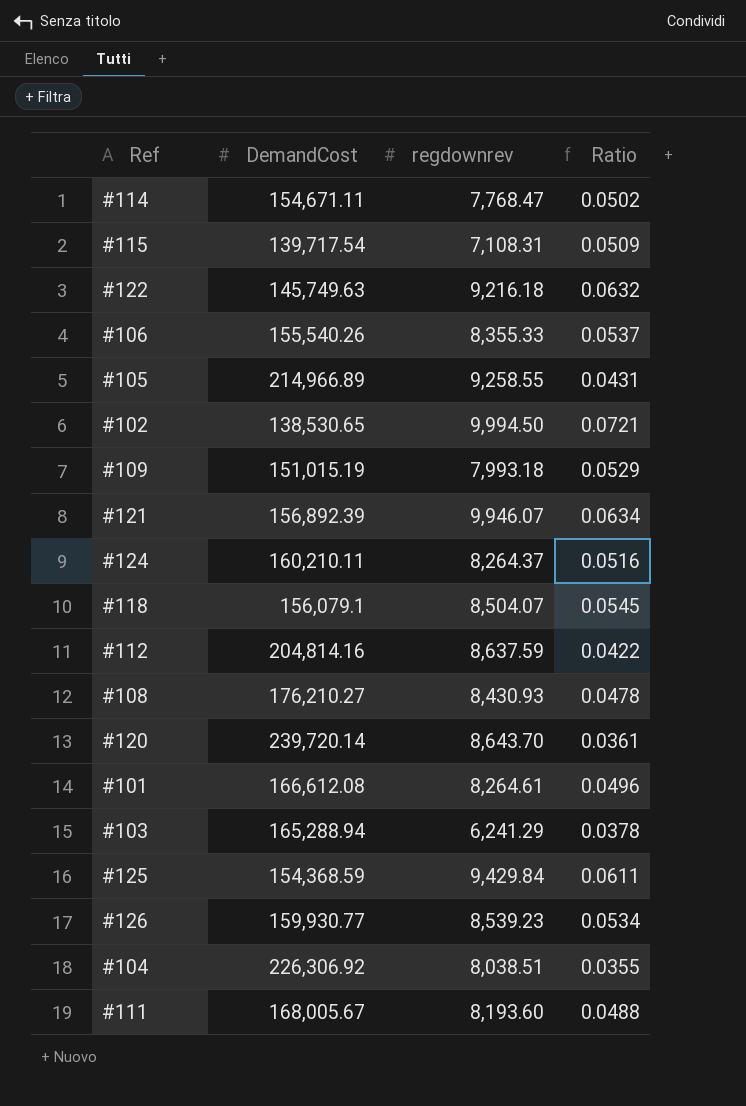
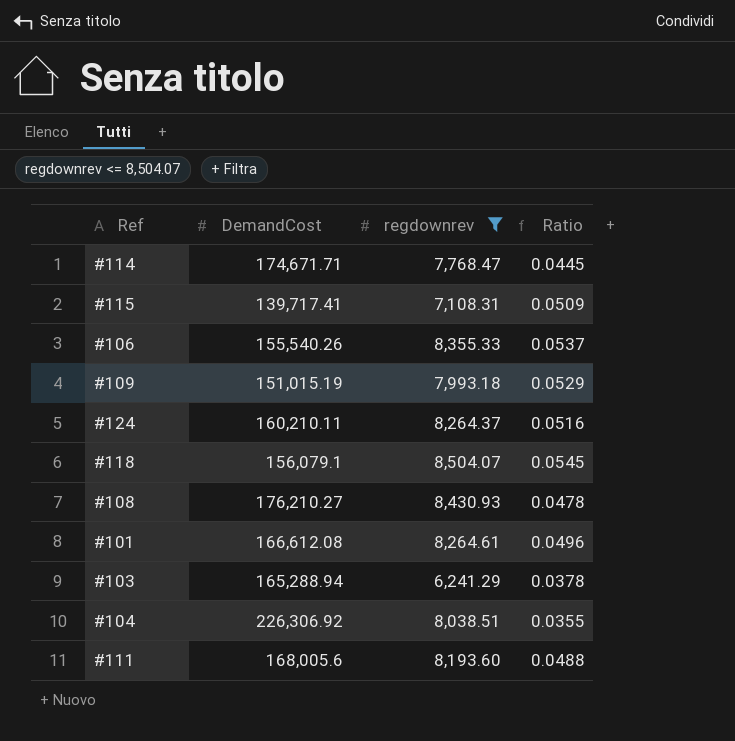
filter: none -> regdownrev <= 8,504.07
#114 | DemandCost: 154,671.11 -> 174,671.71
#114 | Ratio: 0.0502 -> 0.0445
#115 | DemandCost: 139,717.54 -> 139,717.41
#111 | DemandCost: 168,005.67 -> 168,005.6

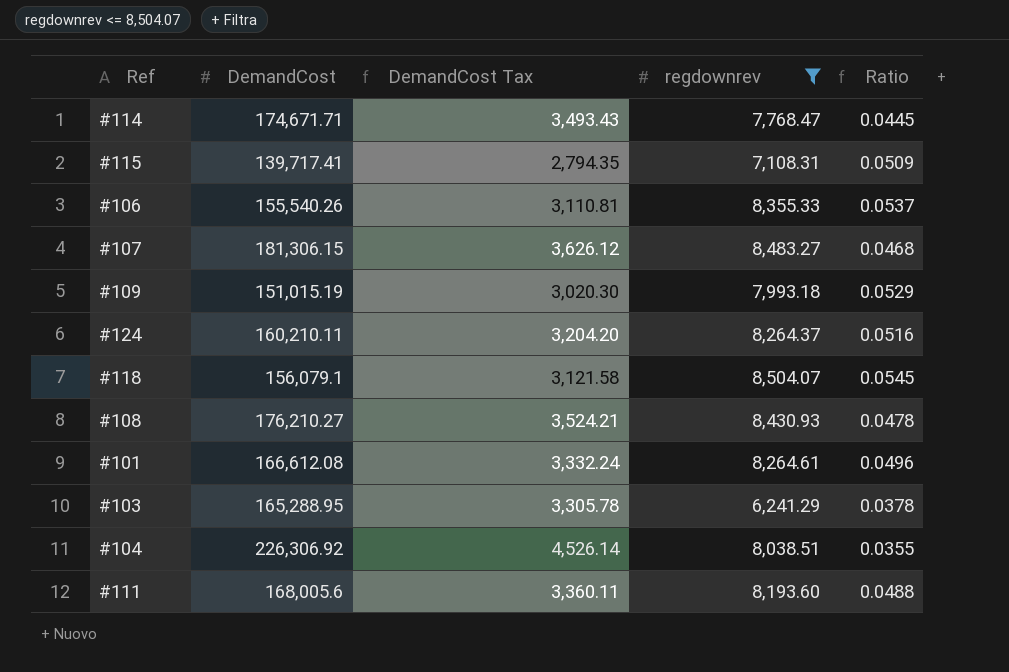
column DemandCost Tax | formula: none -> [DemandCost] * 0.02
row #107: none -> 181,306.15 | 3,626.12 | 8,483.27 | 0.0468
#103 | DemandCost: 165,288.94 -> 165,288.95

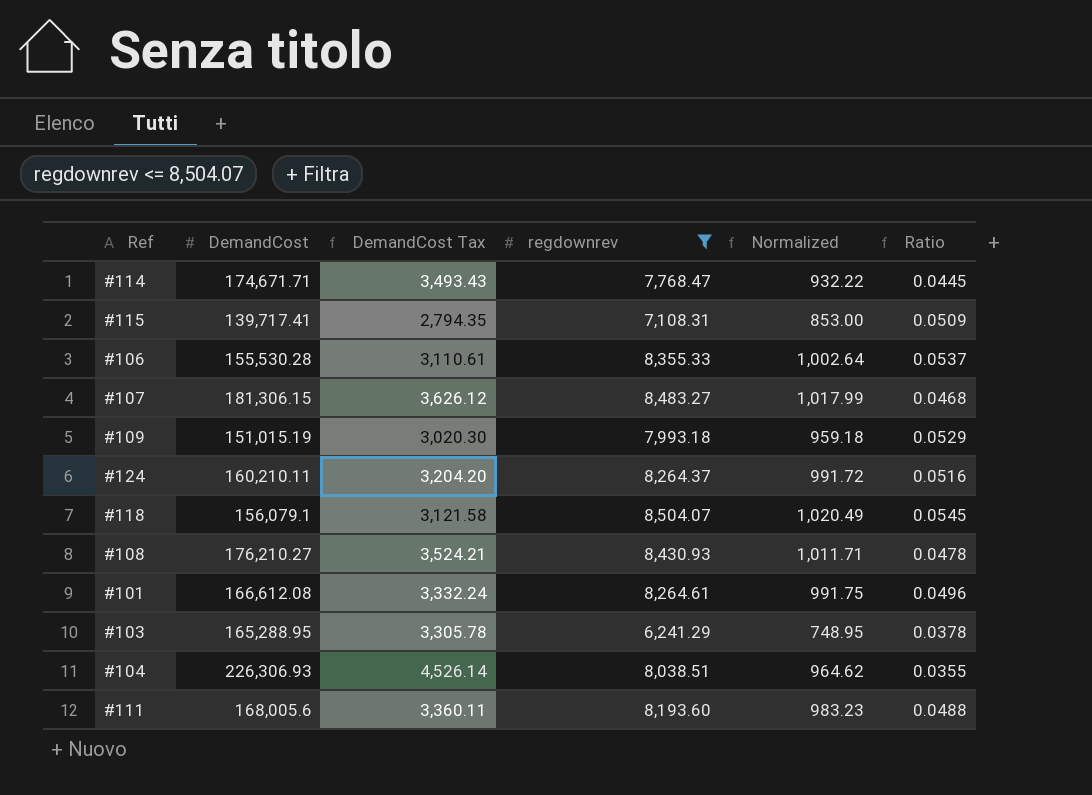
column Normalized | formula: none -> [regdownrev] * 0.12
#106 | DemandCost: 155,540.26 -> 155,530.28
#106 | DemandCost Tax: 3,110.81 -> 3,110.61
#104 | DemandCost: 226,306.92 -> 226,306.93

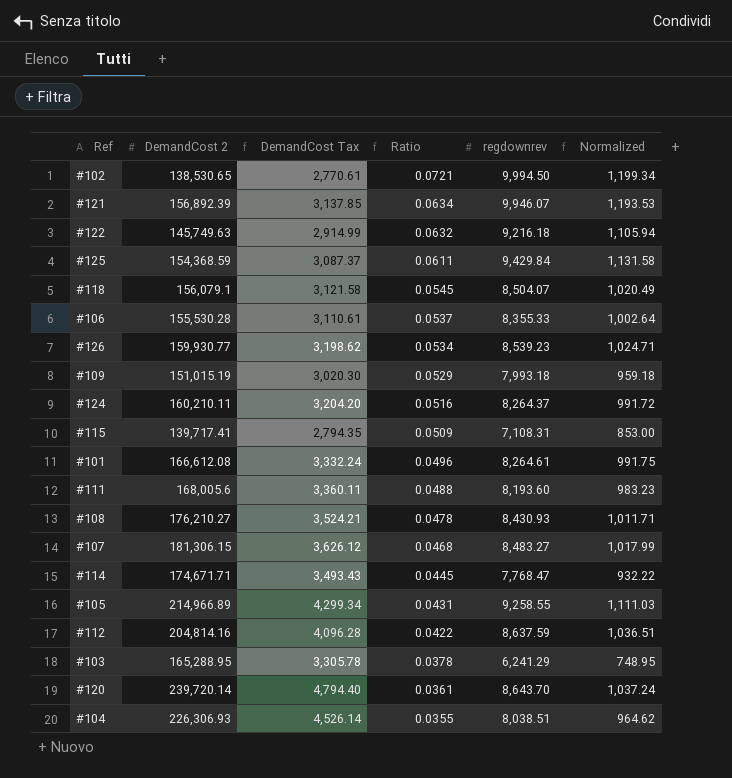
filter: regdownrev <= 8,504.07 -> none
row order: none -> Ratio descending
column name: DemandCost -> DemandCost 2
column Ratio | position: 6 -> 4

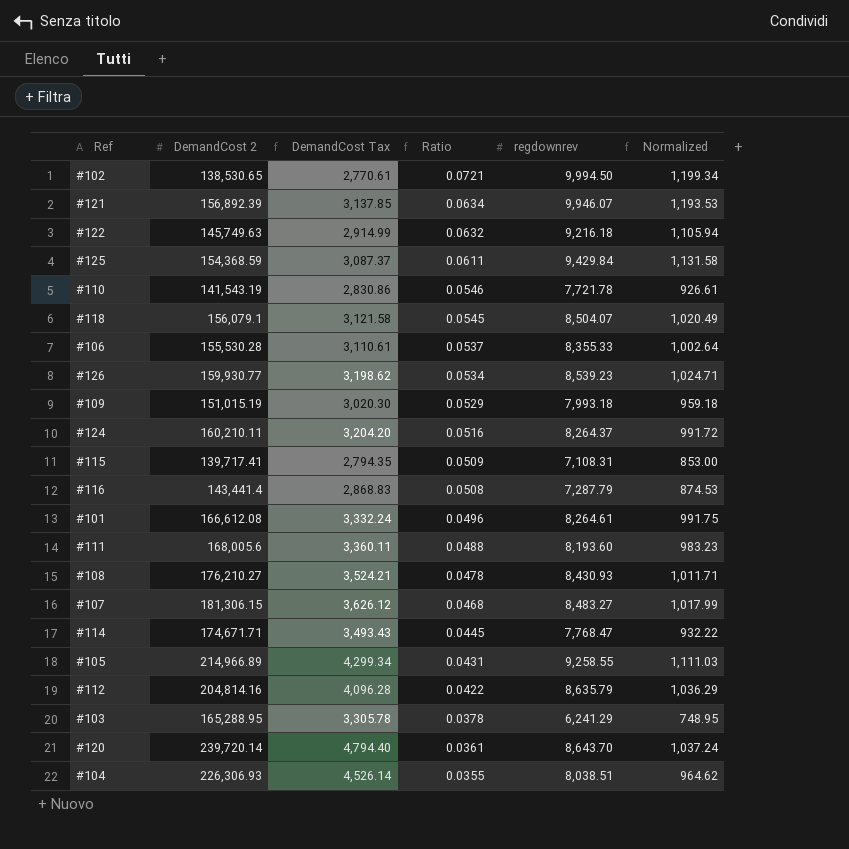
row #110: none -> 141,543.19 | 2,830.86 | 0.0546 | 7,721.78 | 926.61
row #116: none -> 143,441.4 | 2,868.83 | 0.0508 | 7,287.79 | 874.53
#112 | regdownrev: 8,637.59 -> 8,635.79
#112 | Normalized: 1,036.51 -> 1,036.29

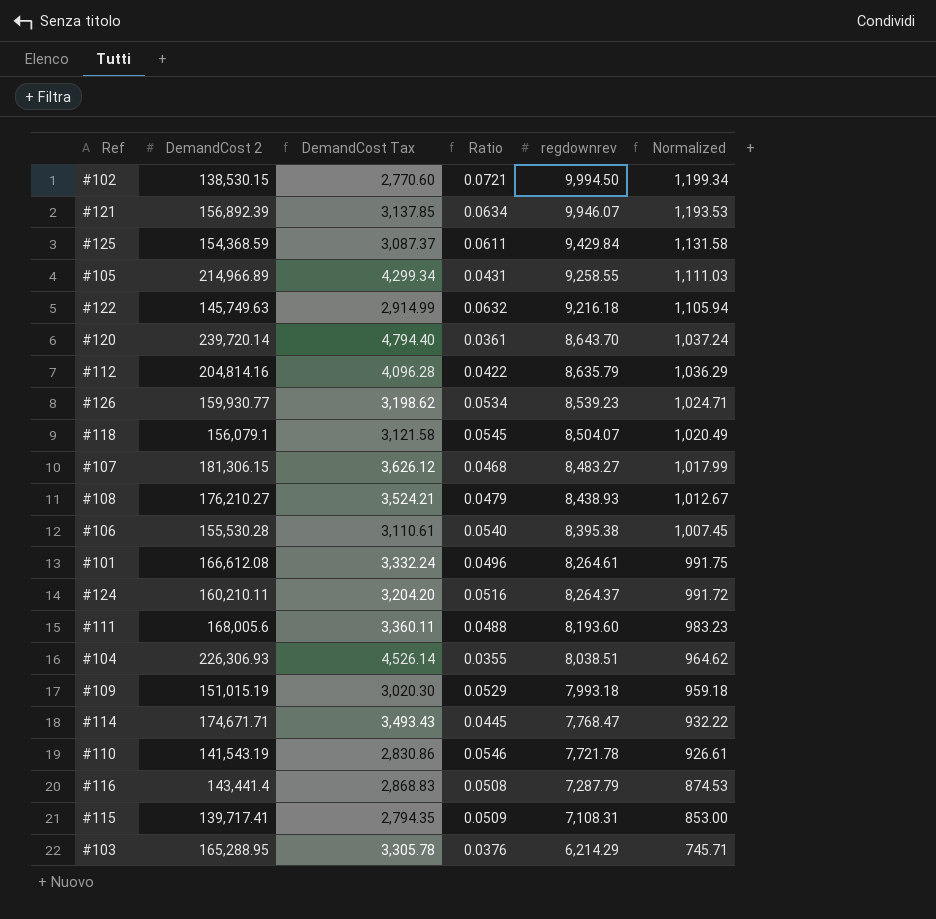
row order: Ratio descending -> regdownrev descending
#102 | DemandCost 2: 138,530.65 -> 138,530.15
#102 | DemandCost Tax: 2,770.61 -> 2,770.60
#108 | Ratio: 0.0478 -> 0.0479
#108 | regdownrev: 8,430.93 -> 8,438.93
#108 | Normalized: 1,011.71 -> 1,012.67
#106 | Ratio: 0.0537 -> 0.0540
#106 | regdownrev: 8,355.33 -> 8,395.38
#106 | Normalized: 1,002.64 -> 1,007.45
#103 | Ratio: 0.0378 -> 0.0376
#103 | regdownrev: 6,241.29 -> 6,214.29
#103 | Normalized: 748.95 -> 745.71

